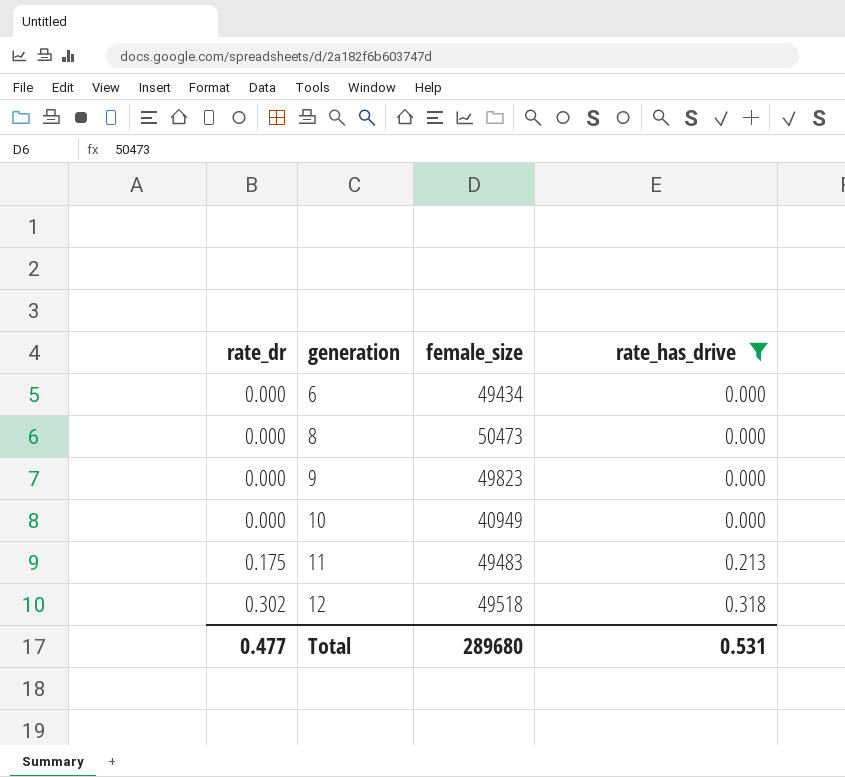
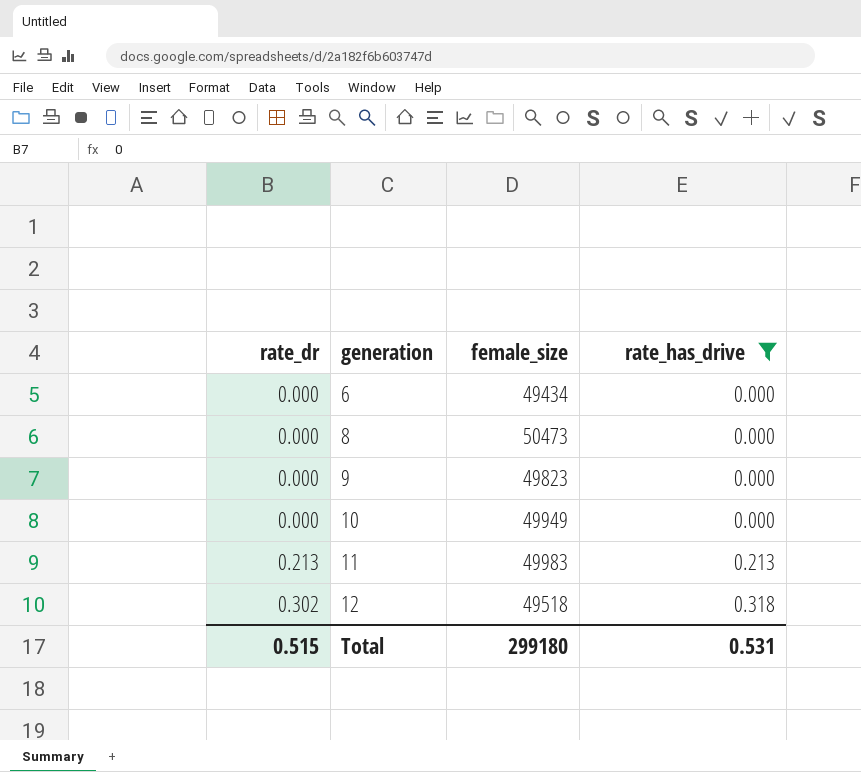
10 | female_size: 40949 -> 49949
11 | rate_dr: 0.175 -> 0.213
11 | female_size: 49483 -> 49983
Total | rate_dr: 0.477 -> 0.515
Total | female_size: 289680 -> 299180

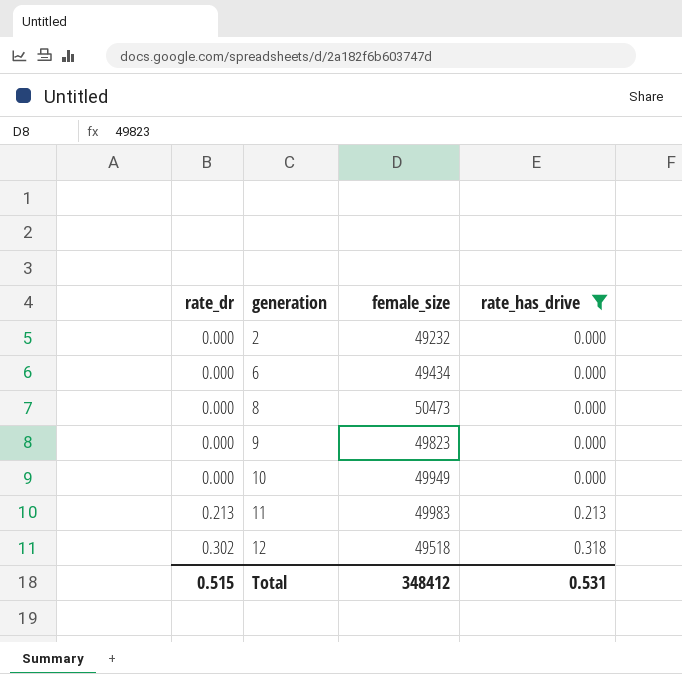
row 2: none -> 0.000 | 49232 | 0.000
Total | female_size: 299180 -> 348412

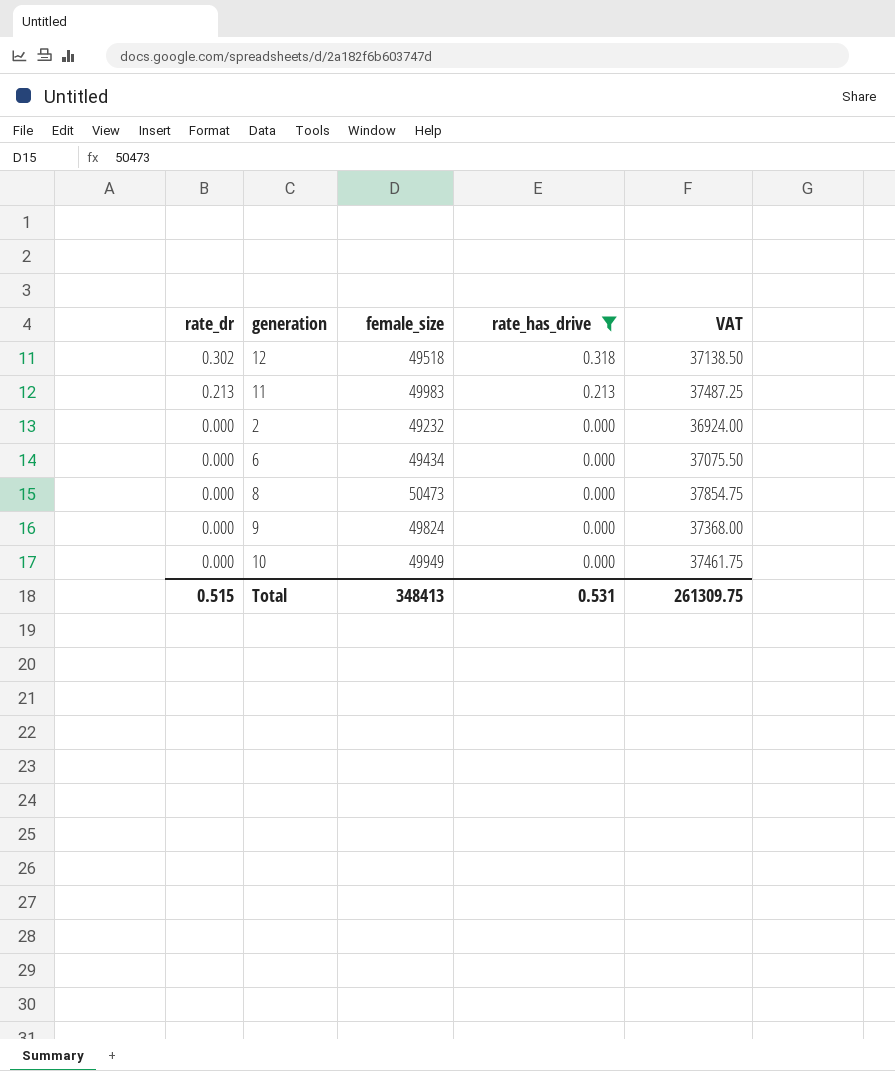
row order: rate_dr ascending -> rate_dr descending
column VAT | formula: none -> [female_size] * 0.75
9 | female_size: 49823 -> 49824
Total | female_size: 348412 -> 348413

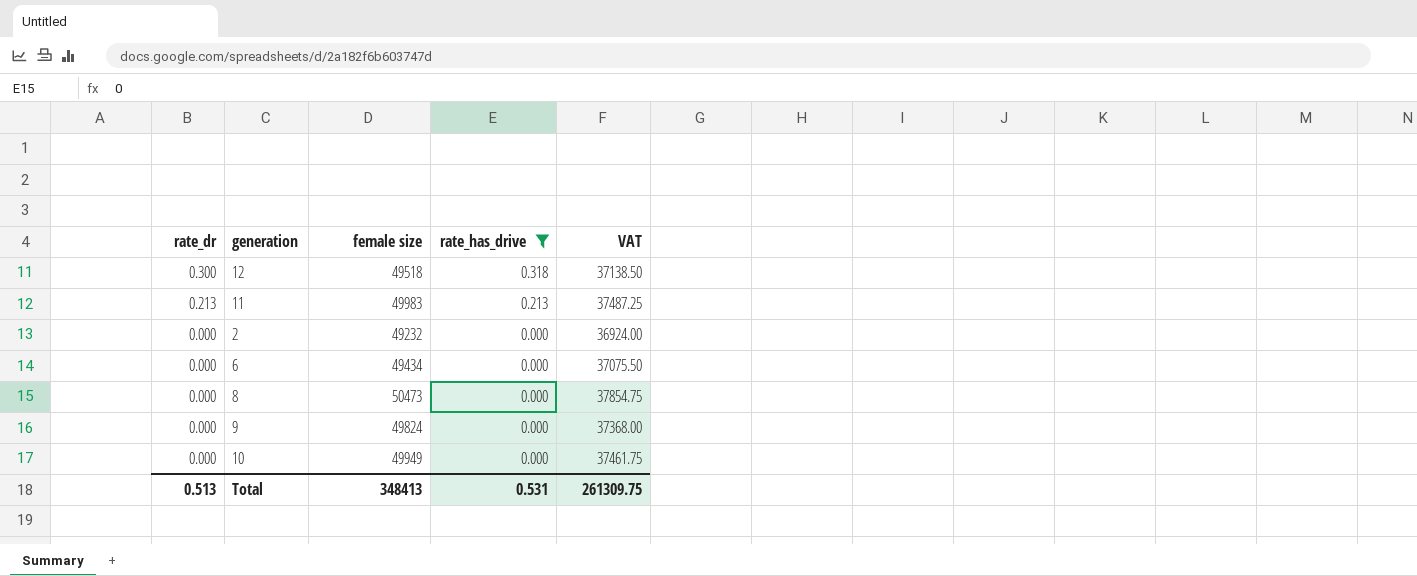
column name: female_size -> female size
12 | rate_dr: 0.302 -> 0.300
Total | rate_dr: 0.515 -> 0.513

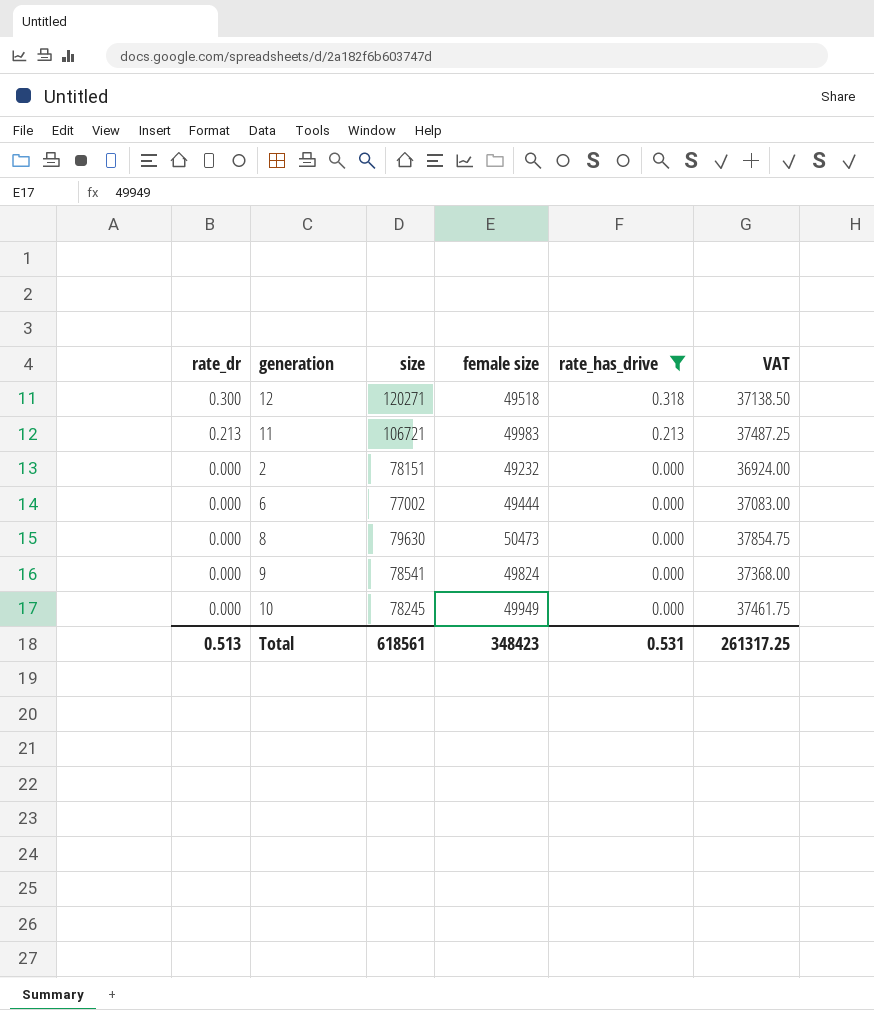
column size | position: none -> 3
6 | female size: 49434 -> 49444
6 | VAT: 37075.50 -> 37083.00
Total | female size: 348413 -> 348423
Total | VAT: 261309.75 -> 261317.25

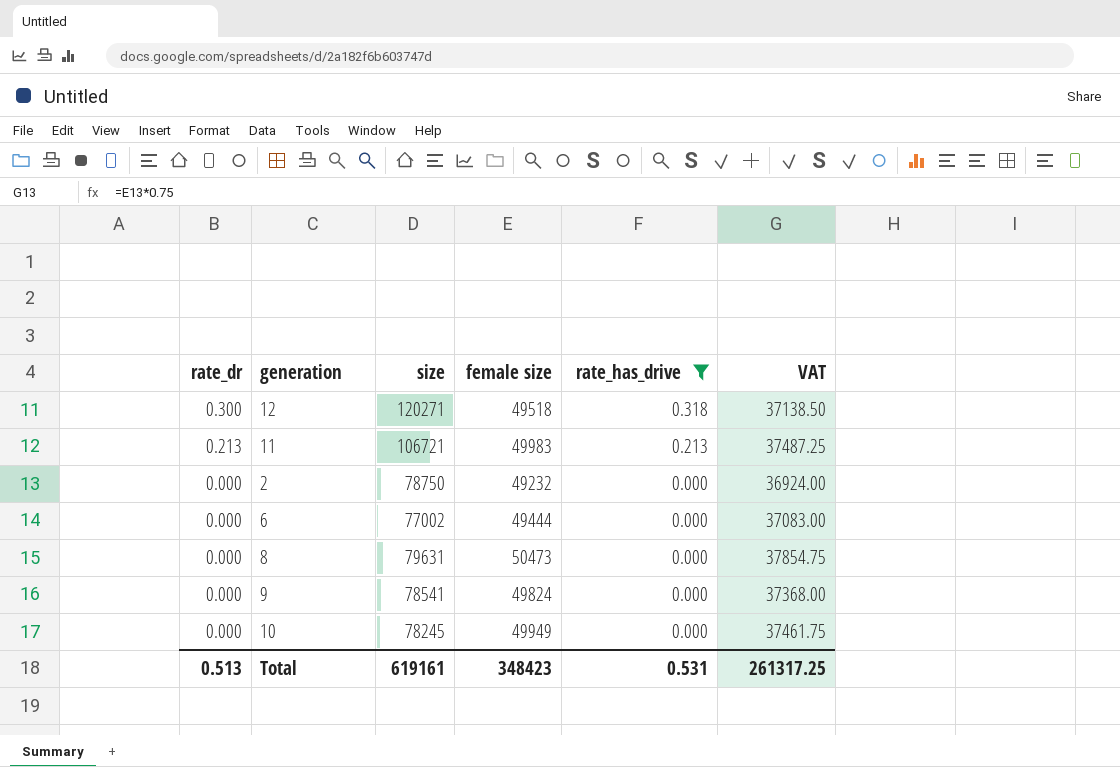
2 | size: 78151 -> 78750
8 | size: 79630 -> 79631
Total | size: 618561 -> 619161

